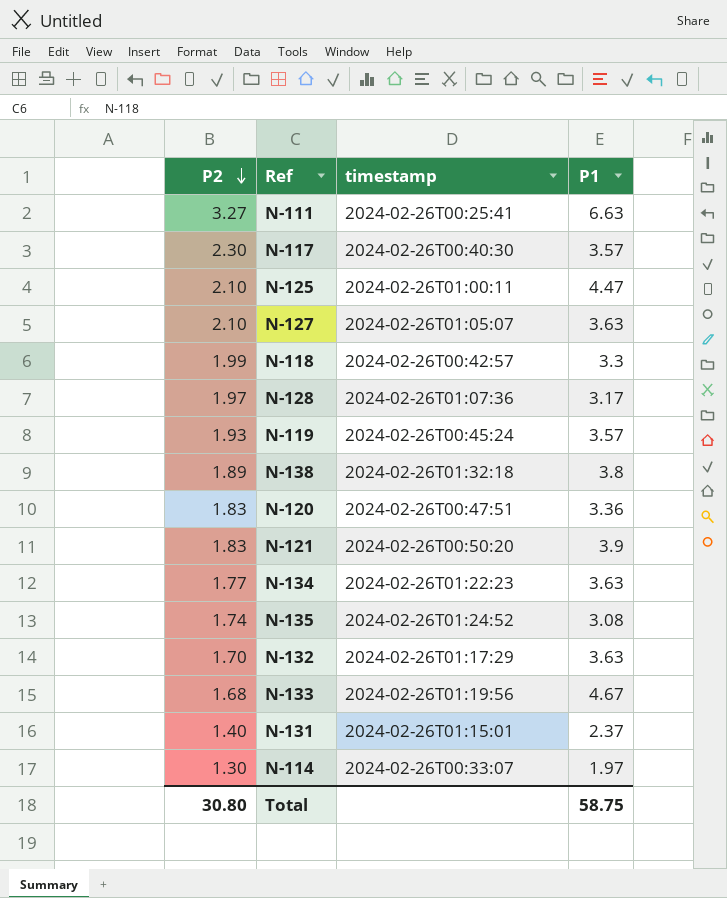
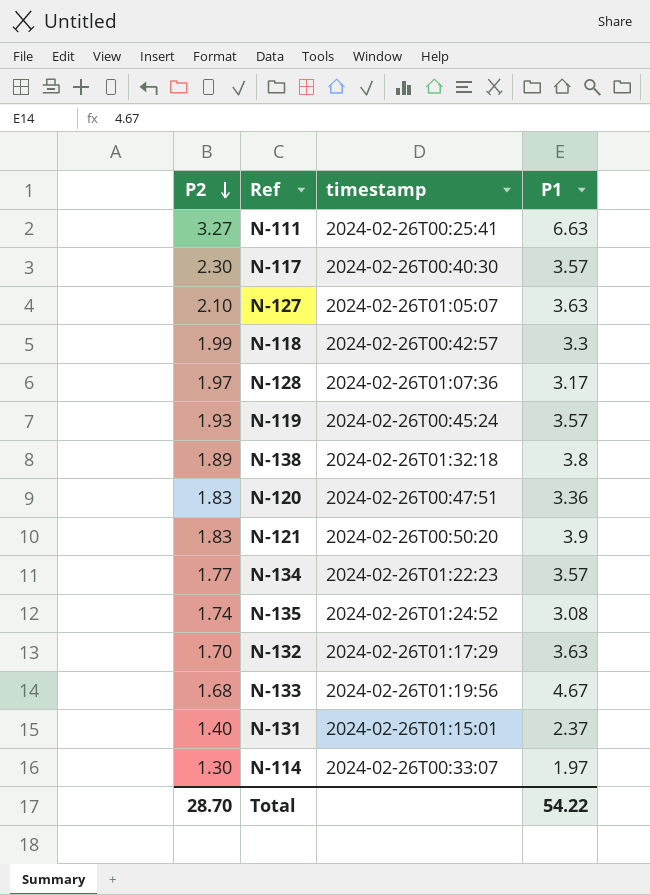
row N-125: 2.10 | 2024-02-26T01:00:11 | 4.47 -> none
N-134 | P1: 3.63 -> 3.57
Total | P2: 30.80 -> 28.70
Total | P1: 58.75 -> 54.22

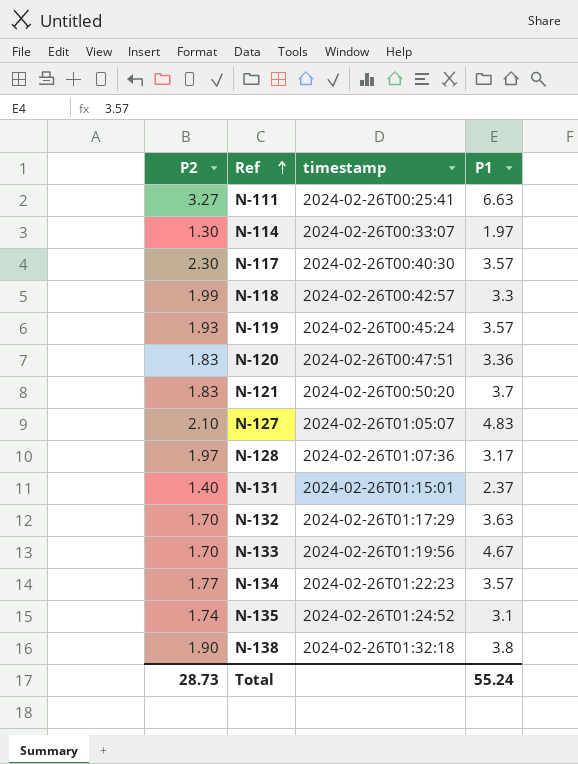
row order: P2 descending -> Ref ascending
N-121 | P1: 3.9 -> 3.7
N-127 | P1: 3.63 -> 4.83
N-133 | P2: 1.68 -> 1.70
N-135 | P1: 3.08 -> 3.1
N-138 | P2: 1.89 -> 1.90
Total | P2: 28.70 -> 28.73
Total | P1: 54.22 -> 55.24

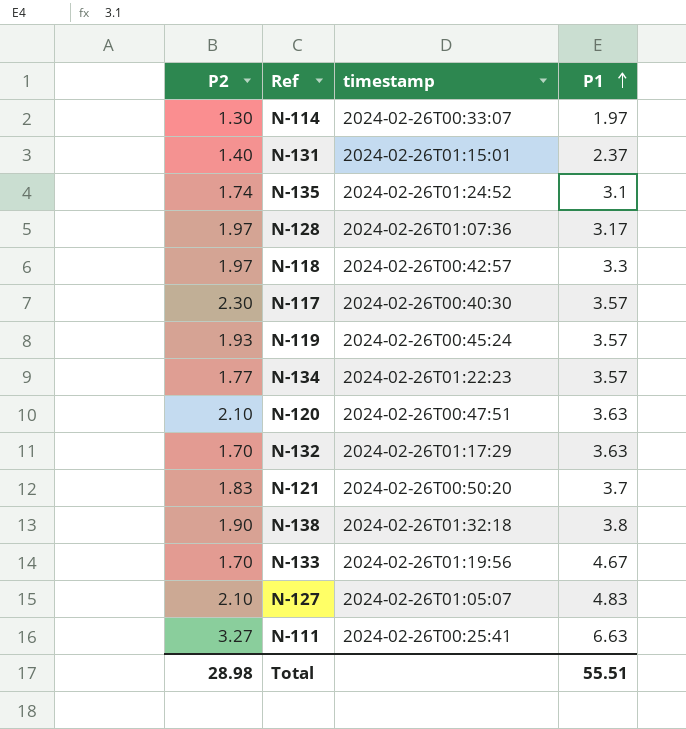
row order: Ref ascending -> P1 ascending
N-118 | P2: 1.99 -> 1.97
N-120 | P2: 1.83 -> 2.10
N-120 | P1: 3.36 -> 3.63
Total | P2: 28.73 -> 28.98
Total | P1: 55.24 -> 55.51

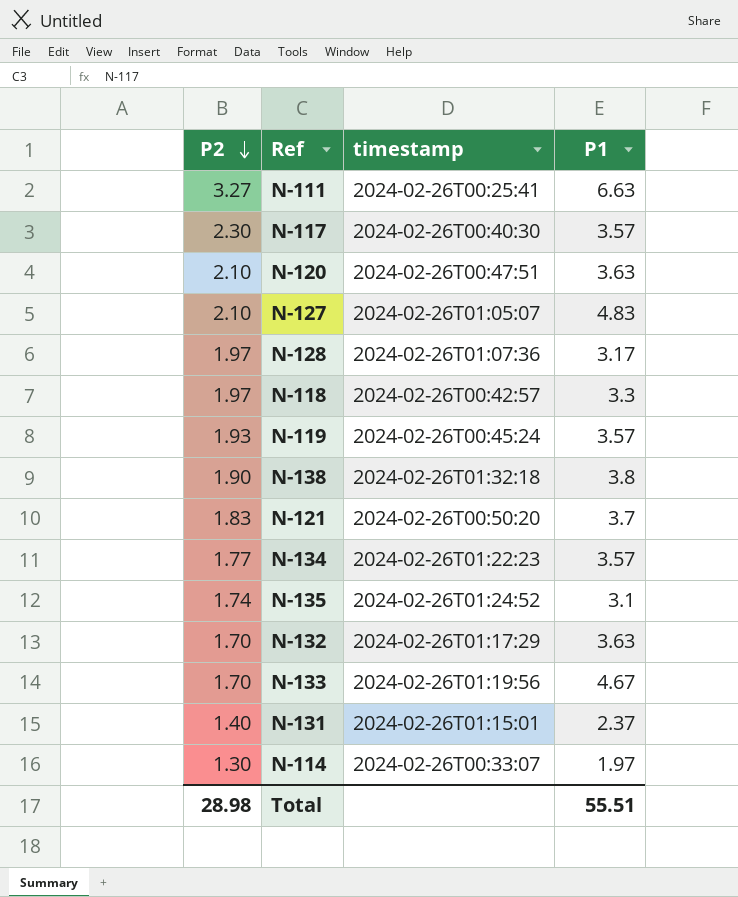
row order: P1 ascending -> P2 descending

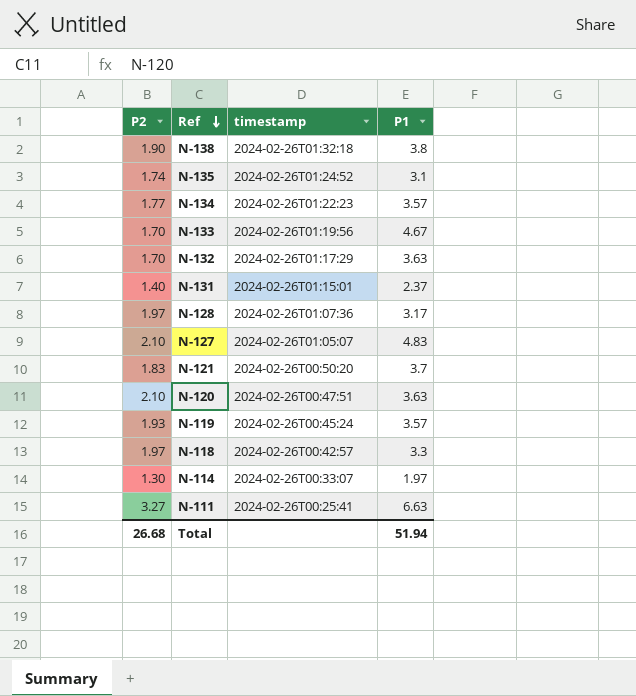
row order: P2 descending -> Ref descending
row N-117: 2.30 | 2024-02-26T00:40:30 | 3.57 -> none
Total | P2: 28.98 -> 26.68
Total | P1: 55.51 -> 51.94

